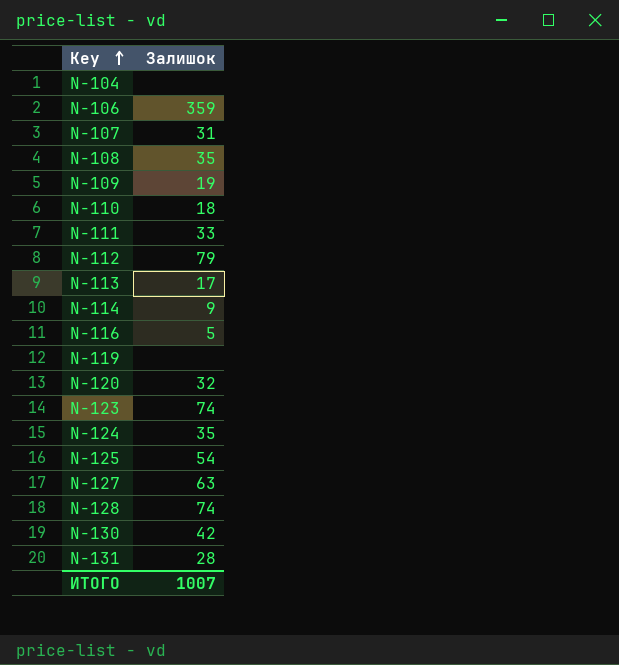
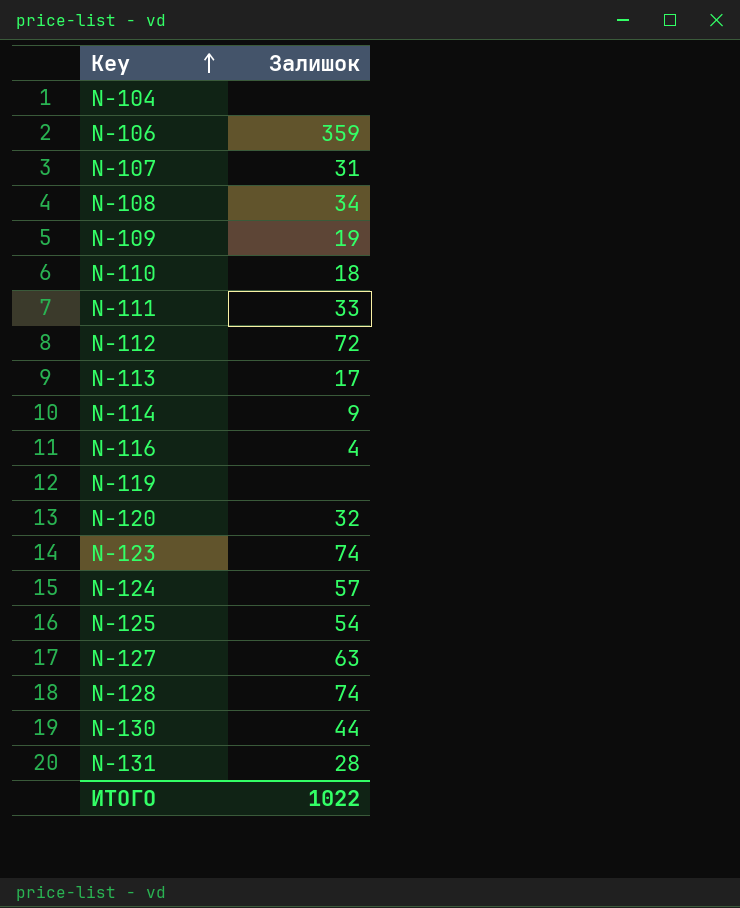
N-108 | Залишок: 35 -> 34
N-112 | Залишок: 79 -> 72
N-116 | Залишок: 5 -> 4
N-124 | Залишок: 35 -> 57
N-130 | Залишок: 42 -> 44
ИТОГО | Залишок: 1007 -> 1022

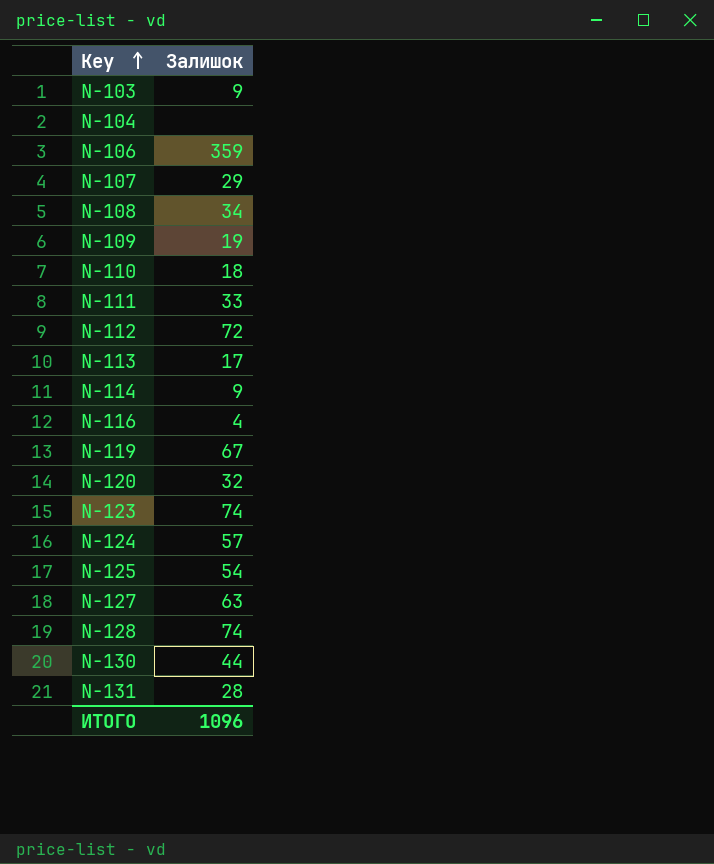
row N-103: none -> 9
N-107 | Залишок: 31 -> 29
N-119 | Залишок: none -> 67
ИТОГО | Залишок: 1022 -> 1096

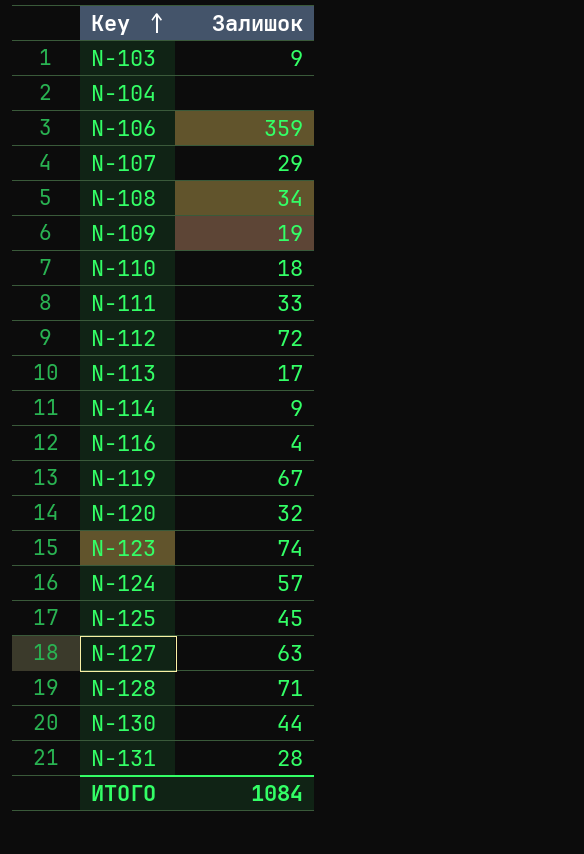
N-125 | Залишок: 54 -> 45
N-128 | Залишок: 74 -> 71
ИТОГО | Залишок: 1096 -> 1084

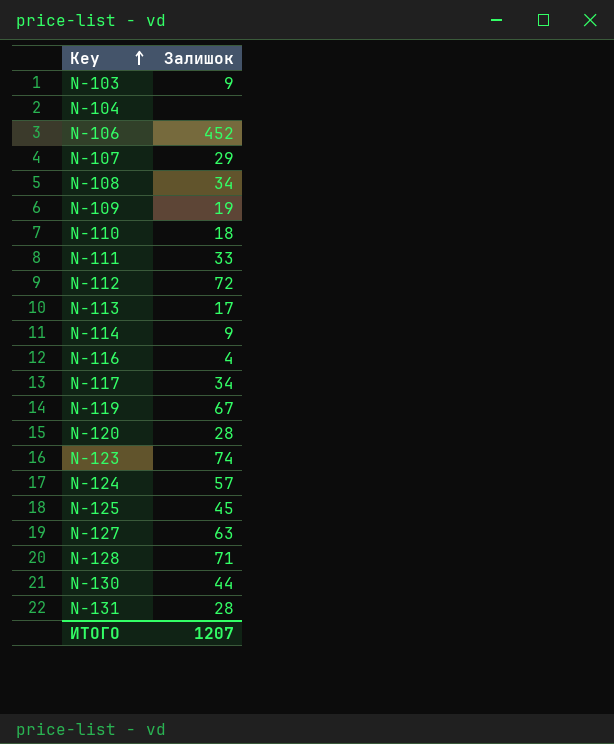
N-106 | Залишок: 359 -> 452
row N-117: none -> 34
N-120 | Залишок: 32 -> 28
ИТОГО | Залишок: 1084 -> 1207

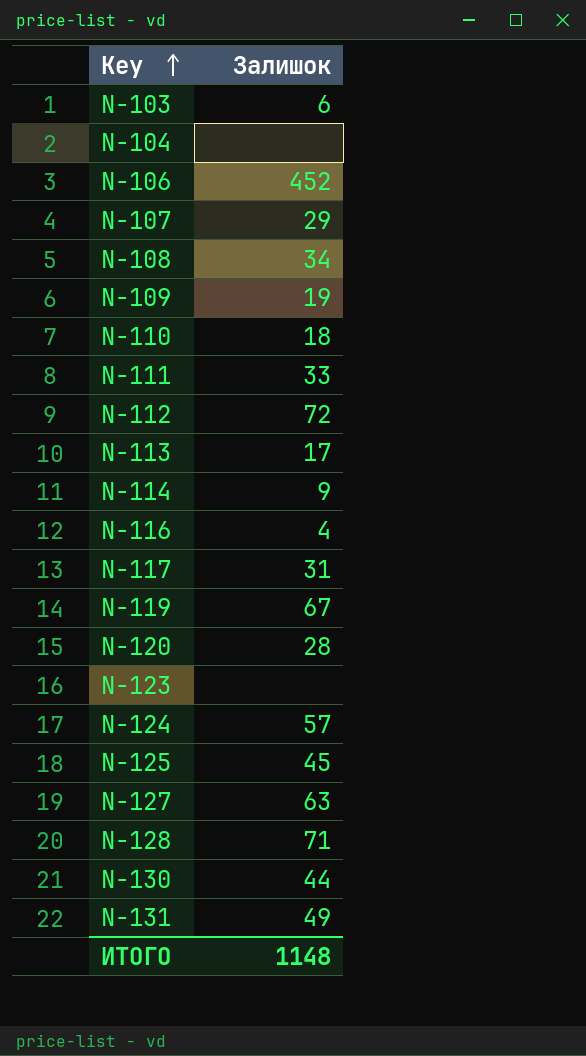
N-103 | Залишок: 9 -> 6
N-117 | Залишок: 34 -> 31
N-123 | Залишок: 74 -> none
N-131 | Залишок: 28 -> 49
ИТОГО | Залишок: 1207 -> 1148

